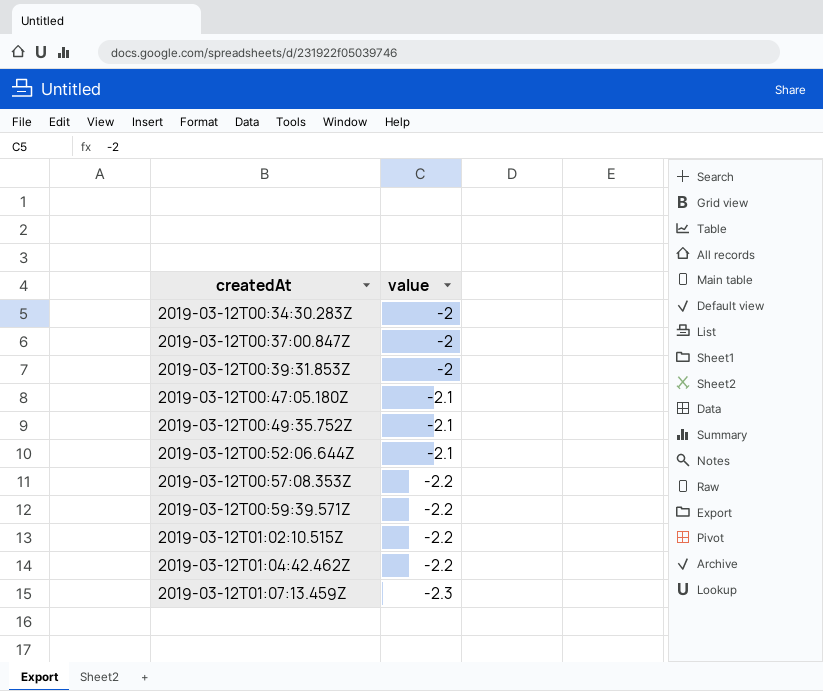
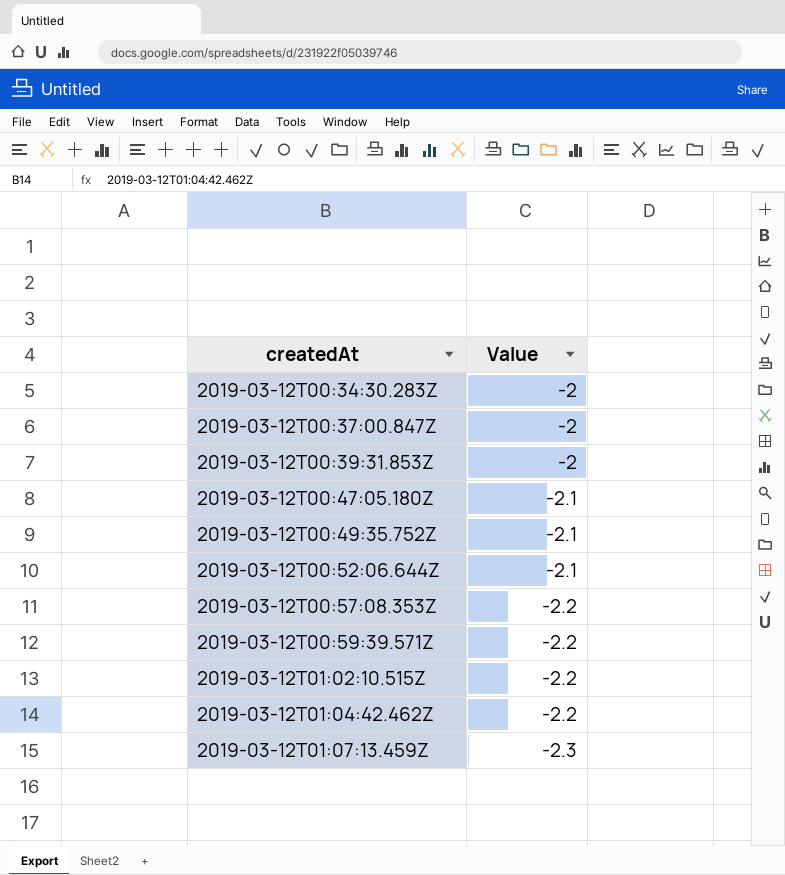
column name: value -> Value

